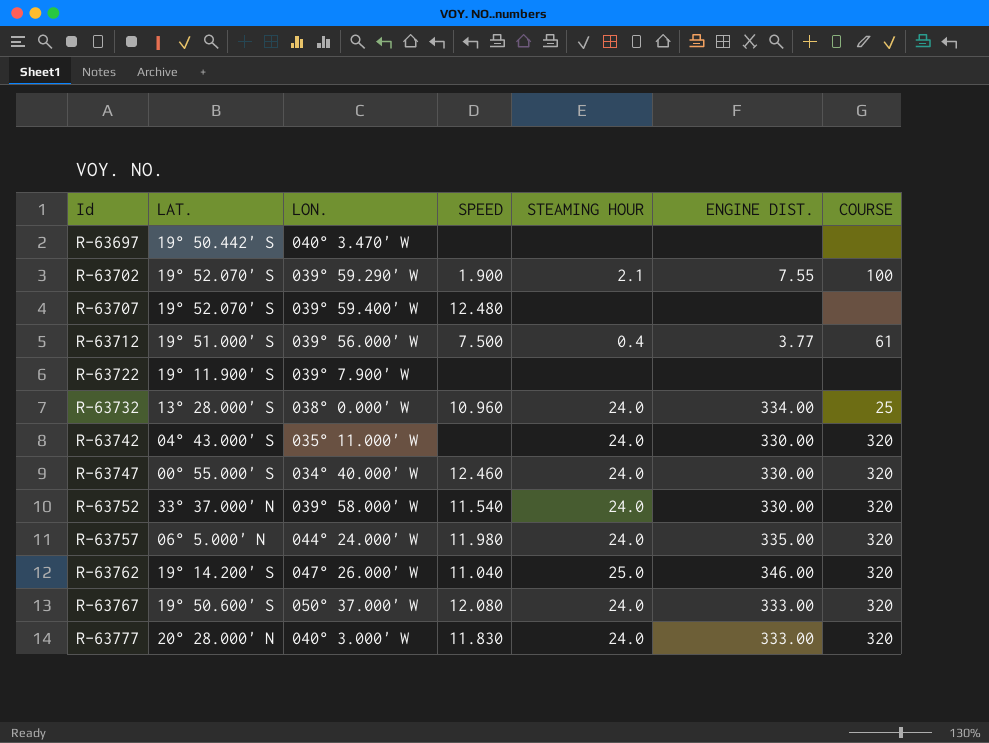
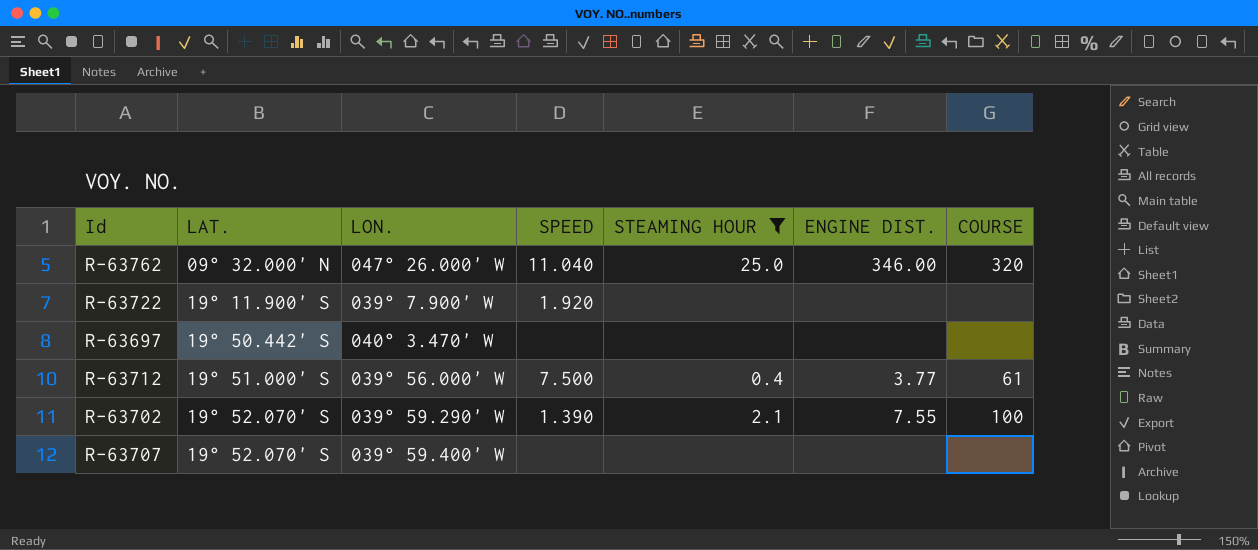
filter: none -> STEAMING HOUR != 24.0
row order: Id ascending -> LAT. ascending
R-63762 | LAT.: 19° 14.200' S -> 09° 32.000' N
R-63722 | SPEED: none -> 1.920
R-63702 | SPEED: 1.900 -> 1.390
R-63707 | SPEED: 12.480 -> none

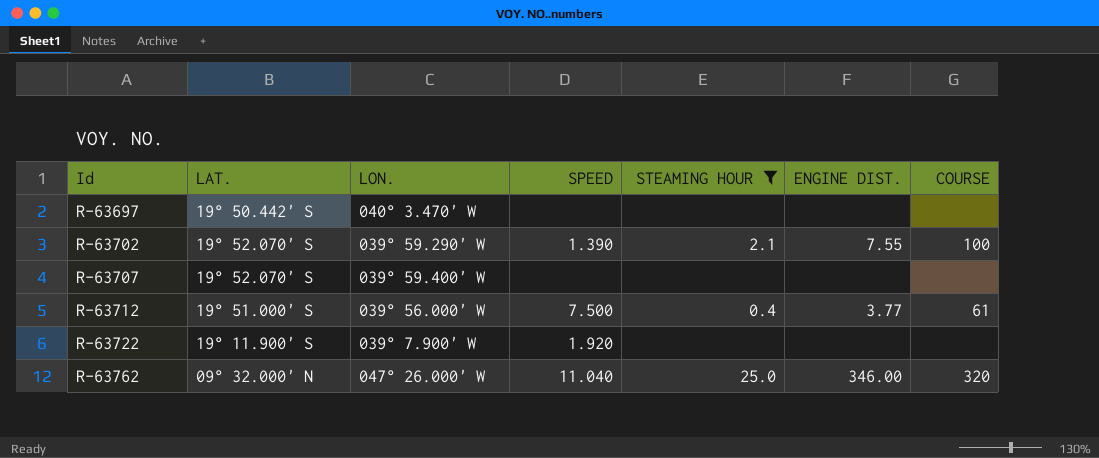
row order: LAT. ascending -> Id ascending

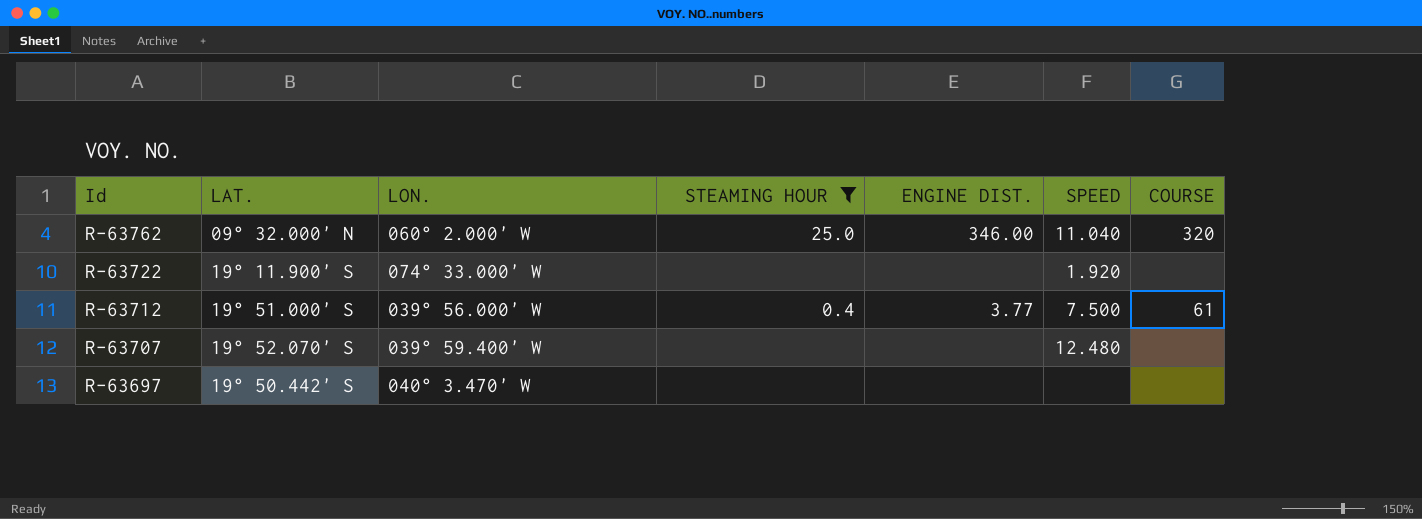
row order: Id ascending -> Id descending
column SPEED | position: 4 -> 6
row R-63702: 19° 52.070' S | 039° 59.290' W | 1.390 | 2.1 | 7.55 | 100 -> none
R-63762 | LON.: 047° 26.000' W -> 060° 2.000' W
R-63722 | LON.: 039° 7.900' W -> 074° 33.000' W
R-63707 | SPEED: none -> 12.480

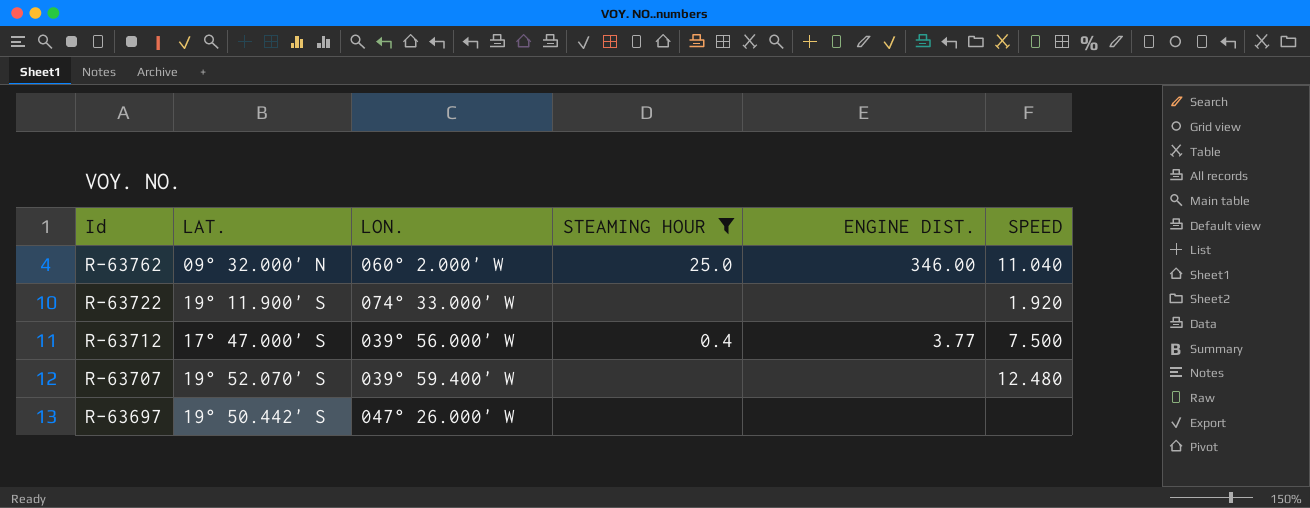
column COURSE | position: 7 -> none
R-63712 | LAT.: 19° 51.000' S -> 17° 47.000' S
R-63697 | LON.: 040° 3.470' W -> 047° 26.000' W

